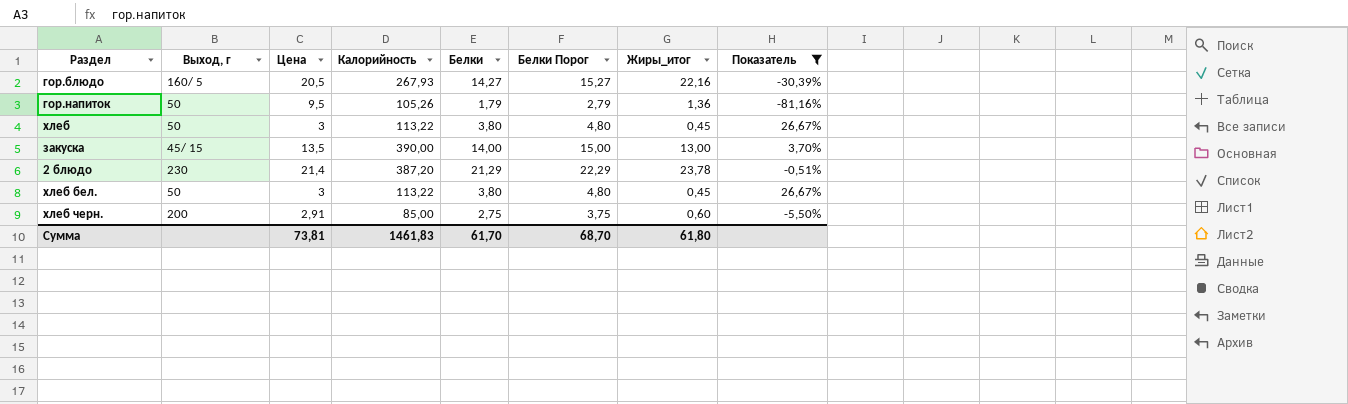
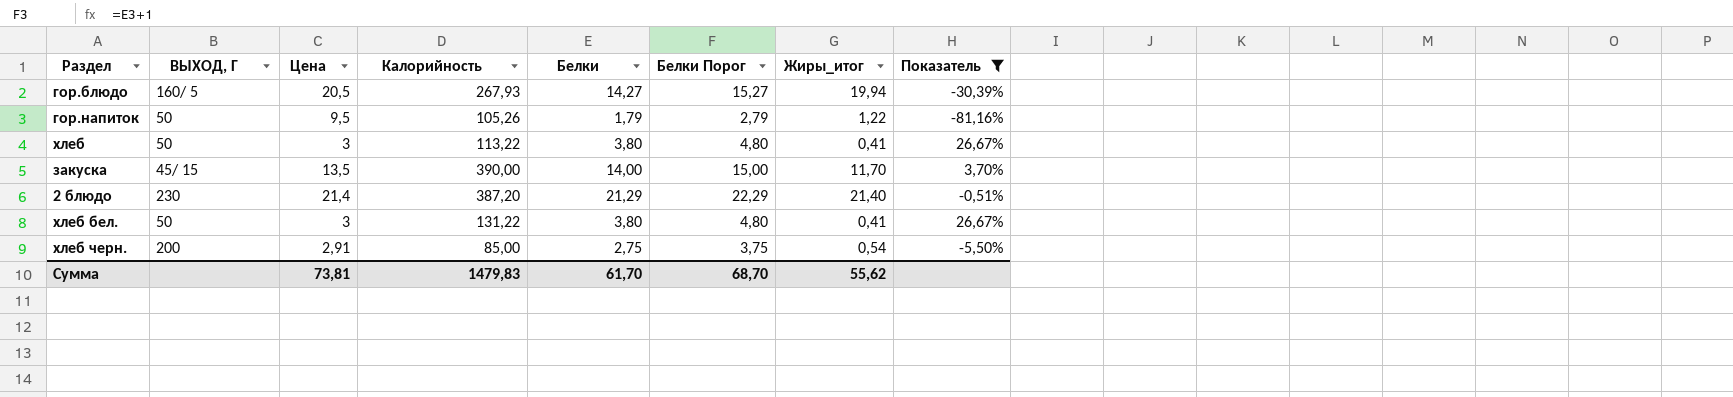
column name: Выход, г -> ВЫХОД, Г
гор.блюдо | Жиры_итог: 22,16 -> 19,94
гор.напиток | Жиры_итог: 1,36 -> 1,22
хлеб | Жиры_итог: 0,45 -> 0,41
закуска | Жиры_итог: 13,00 -> 11,70
2 блюдо | Жиры_итог: 23,78 -> 21,40
хлеб бел. | Калорийность: 113,22 -> 131,22
хлеб бел. | Жиры_итог: 0,45 -> 0,41
хлеб черн. | Жиры_итог: 0,60 -> 0,54
Сумма | Калорийность: 1461,83 -> 1479,83
Сумма | Жиры_итог: 61,80 -> 55,62

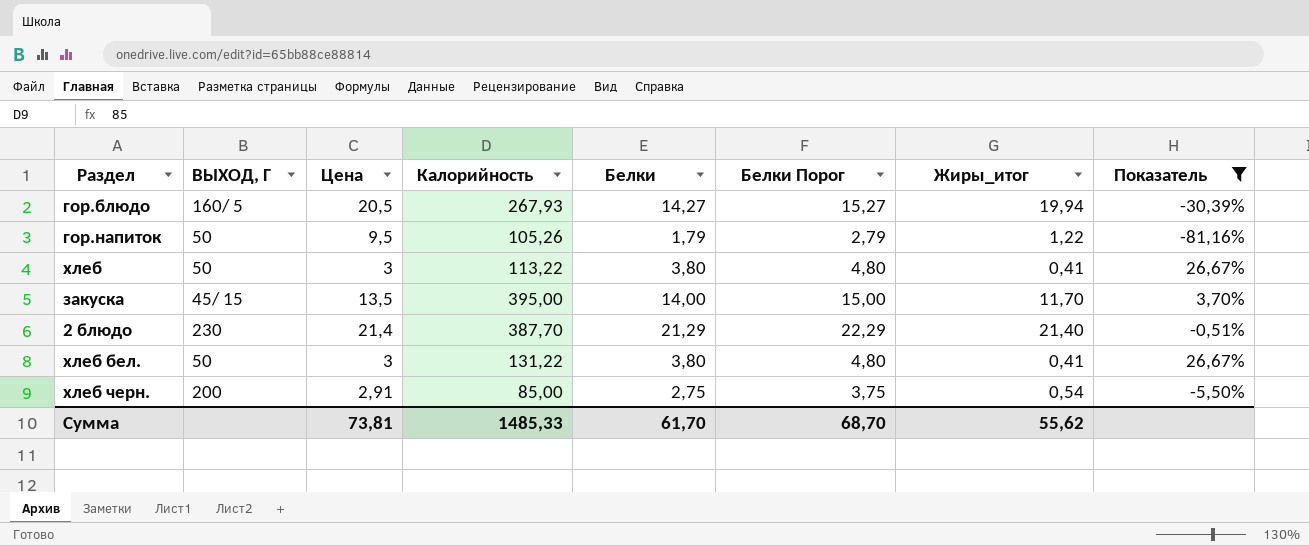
закуска | Калорийность: 390,00 -> 395,00
2 блюдо | Калорийность: 387,20 -> 387,70
Сумма | Калорийность: 1479,83 -> 1485,33

